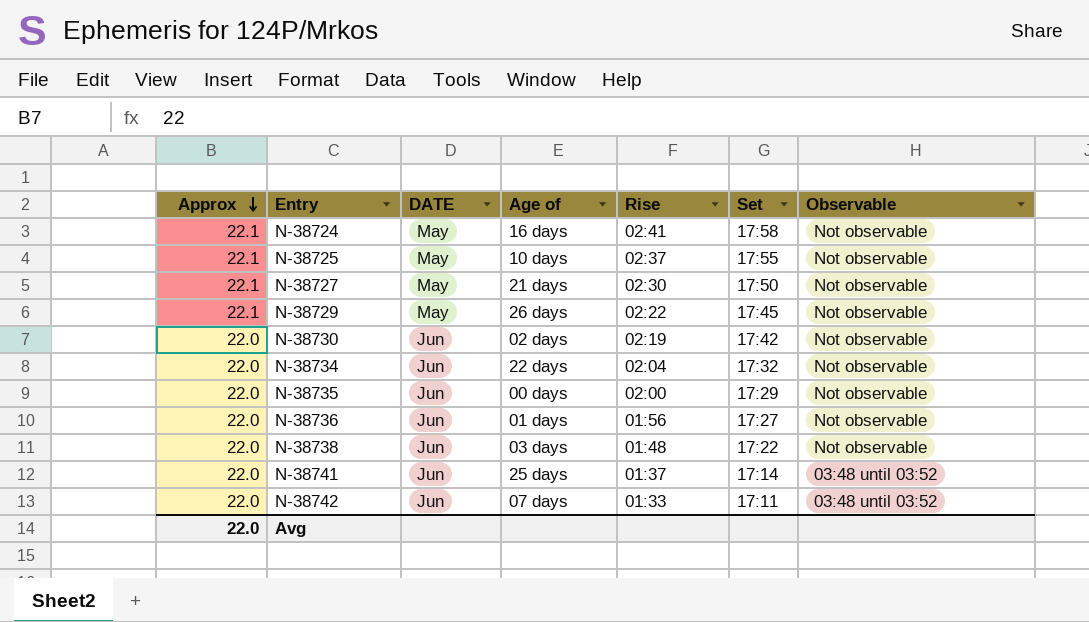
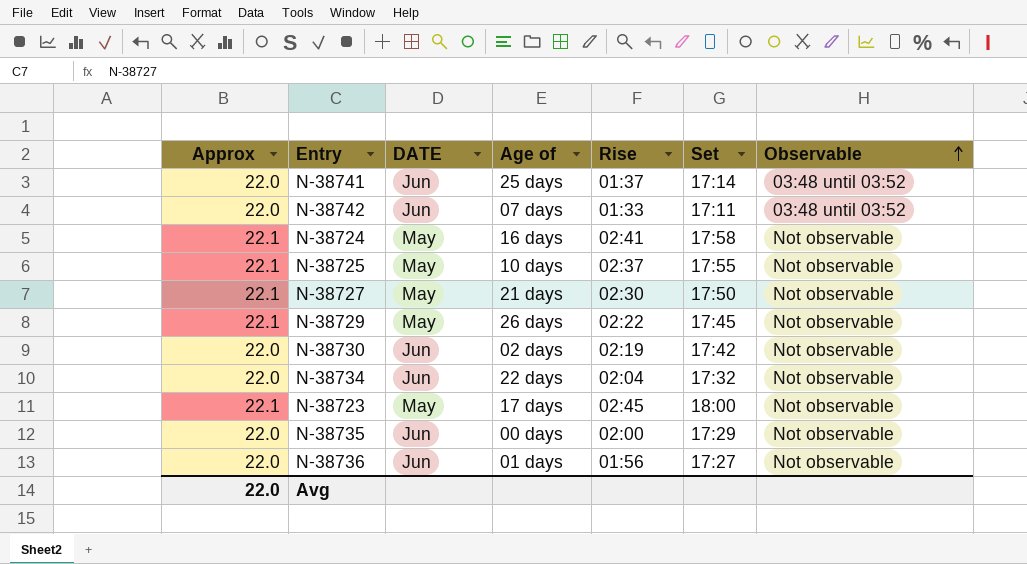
row order: Approx descending -> Observable ascending
row N-38738: 22.0 | Jun | 03 days | 01:48 | 17:22 | Not observable -> none
row N-38723: none -> 22.1 | May | 17 days | 02:45 | 18:00 | Not observable

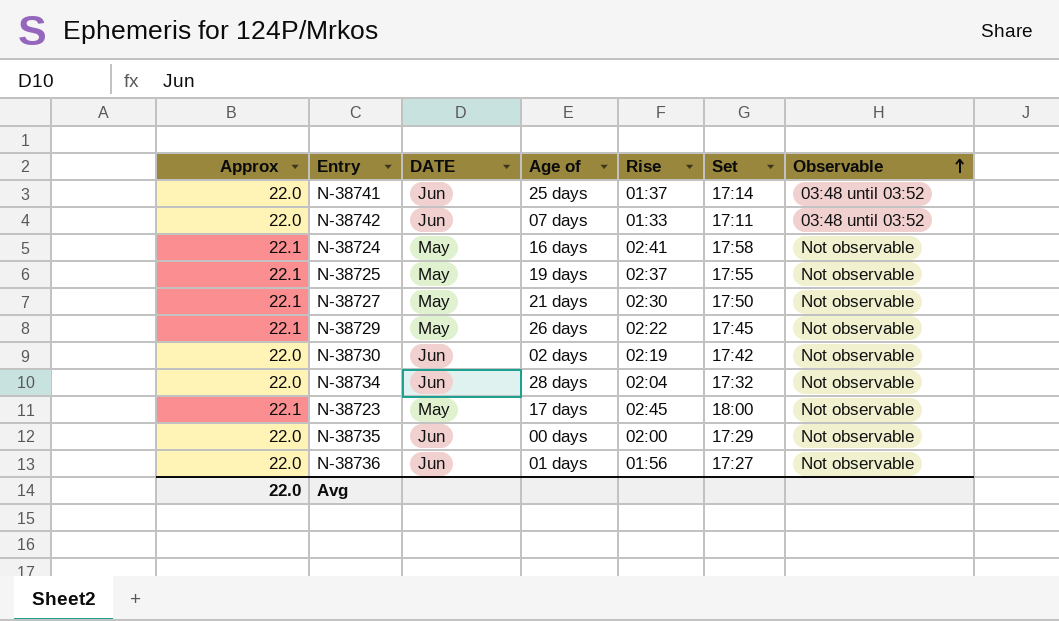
N-38725 | Age of: 10 days -> 19 days
N-38734 | Age of: 22 days -> 28 days

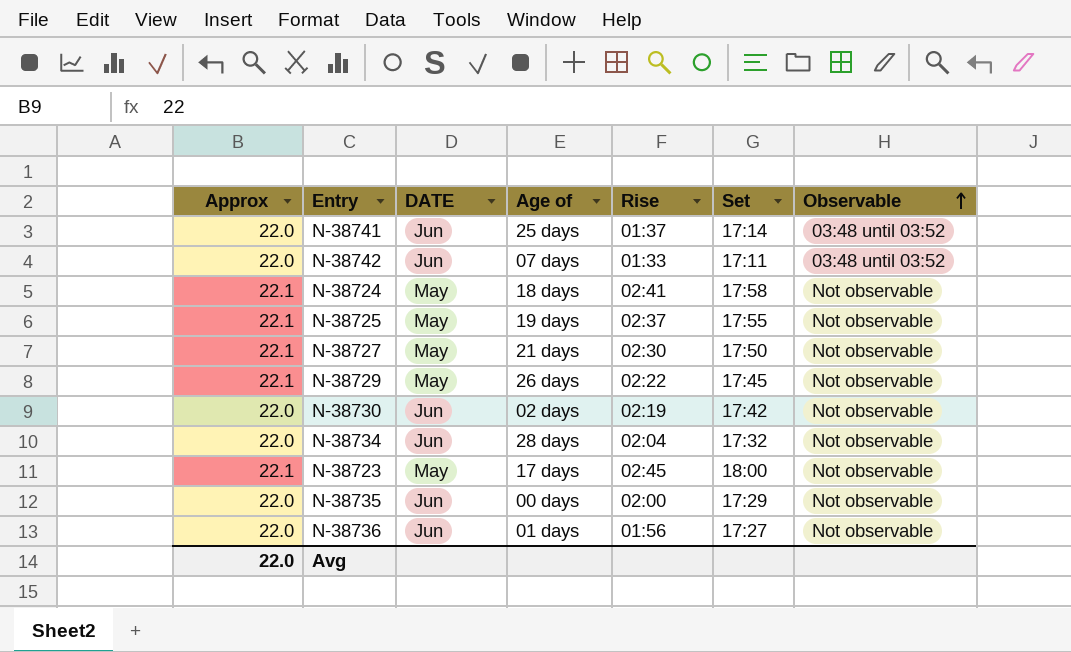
N-38724 | Age of: 16 days -> 18 days

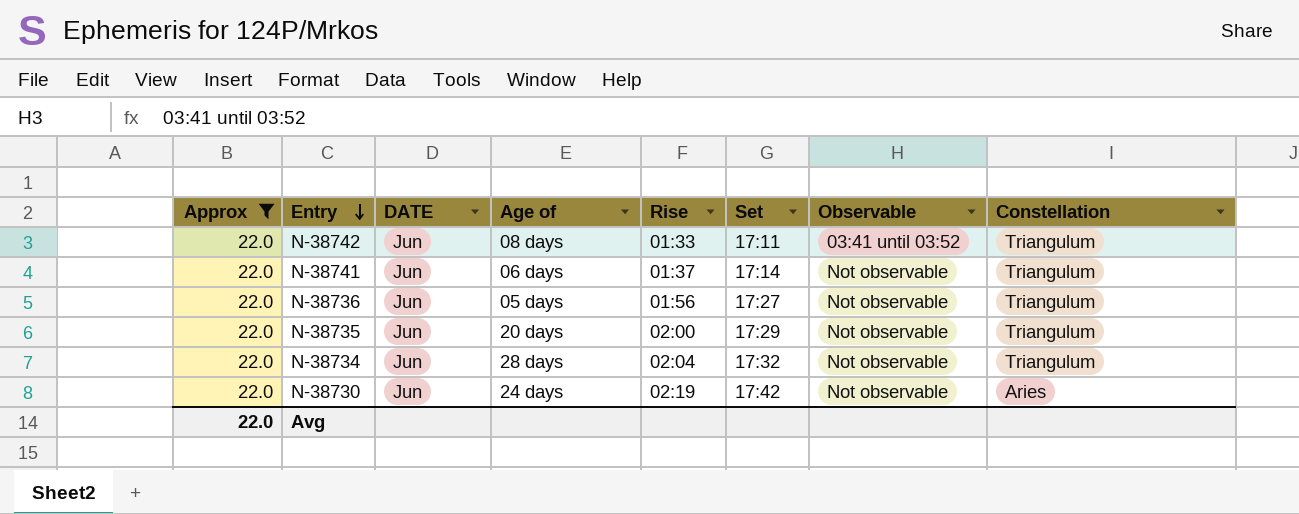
filter: none -> Approx = 22.0
row order: Observable ascending -> Entry descending
column Constellation | position: none -> 8
N-38742 | Age of: 07 days -> 08 days
N-38742 | Observable: 03:48 until 03:52 -> 03:41 until 03:52
N-38741 | Age of: 25 days -> 06 days
N-38741 | Observable: 03:48 until 03:52 -> Not observable
N-38736 | Age of: 01 days -> 05 days
N-38735 | Age of: 00 days -> 20 days
N-38730 | Age of: 02 days -> 24 days

